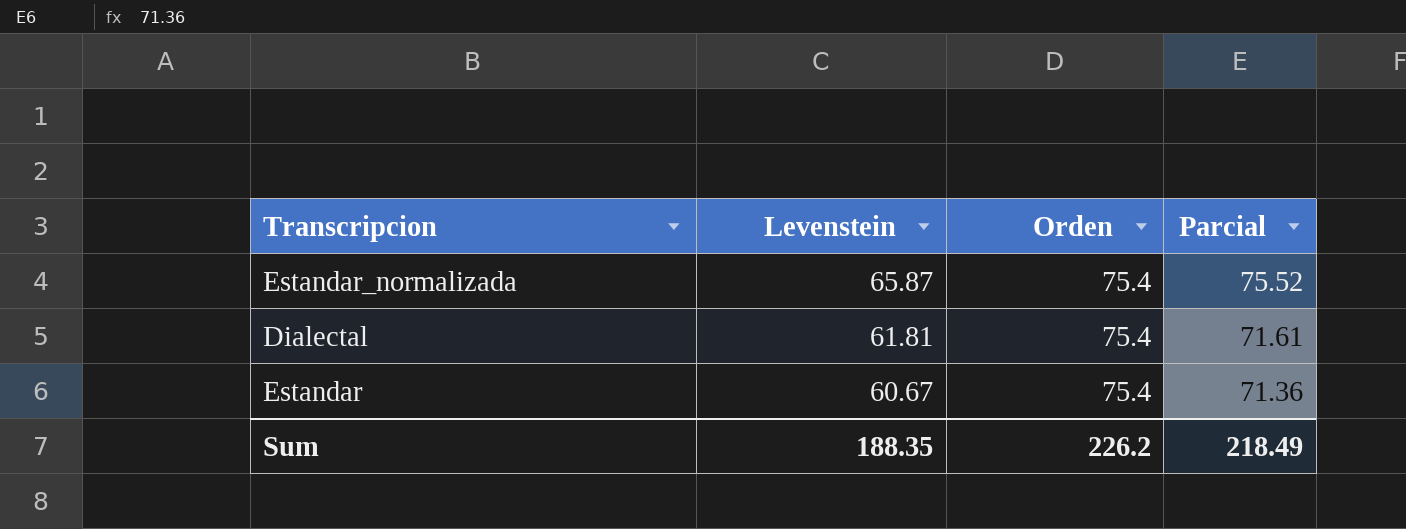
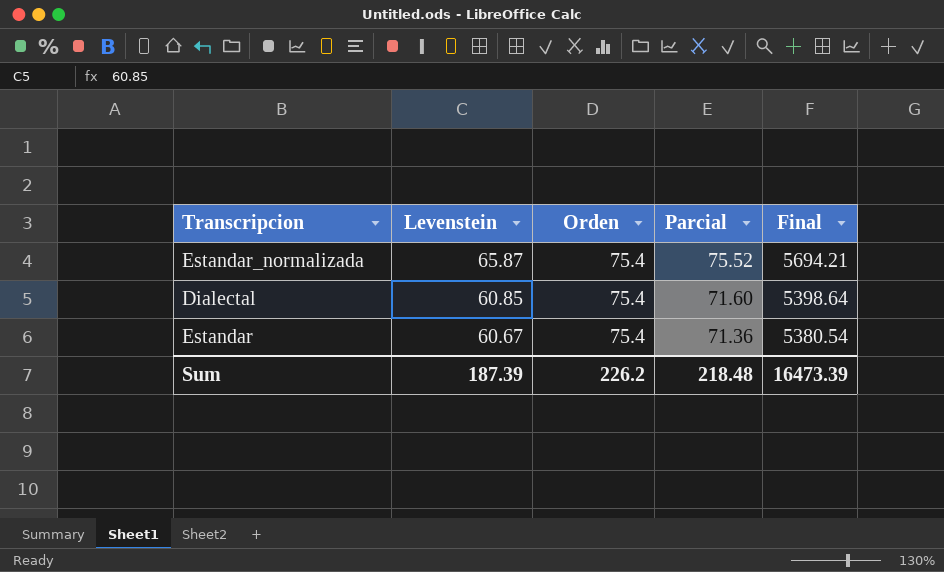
column Final | formula: none -> [Orden] * [Parcial]
Dialectal | Levenstein: 61.81 -> 60.85
Dialectal | Parcial: 71.61 -> 71.60
Sum | Levenstein: 188.35 -> 187.39
Sum | Parcial: 218.49 -> 218.48

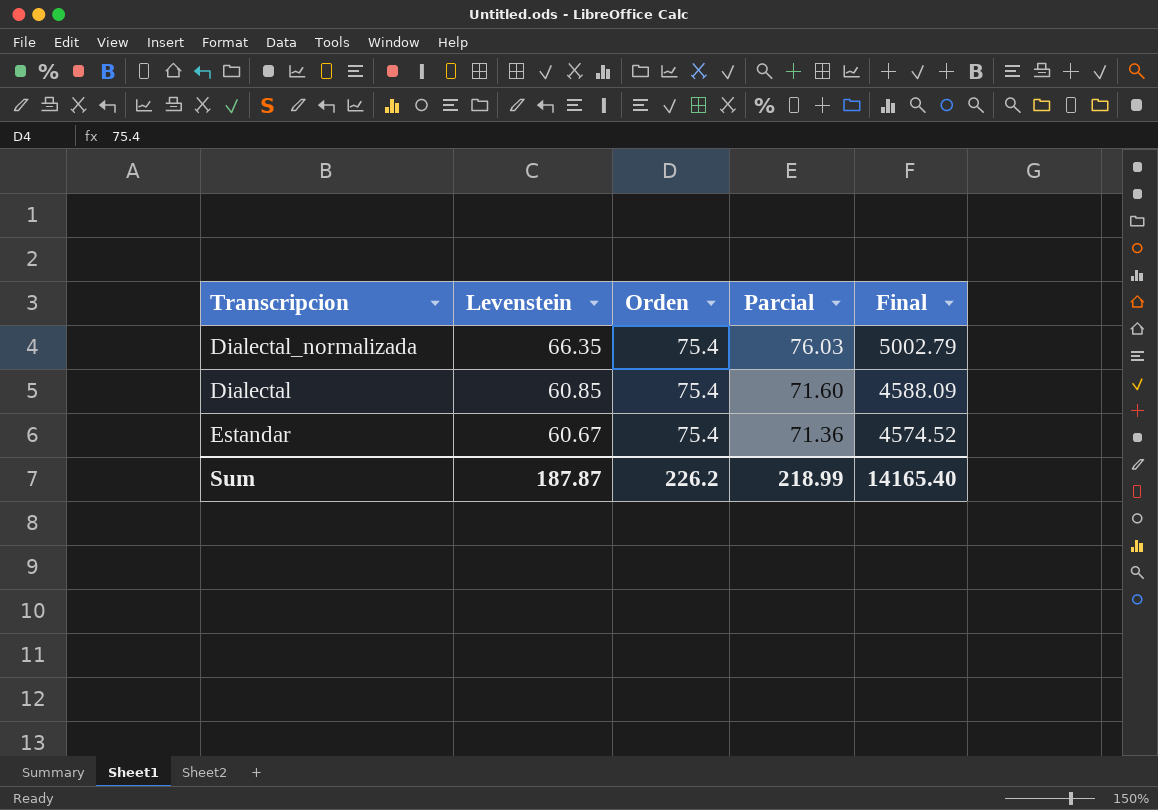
column Final | formula: [Orden] * [Parcial] -> [Levenstein] * [Orden]
row Estandar_normalizada: 65.87 | 75.4 | 75.52 | 5694.21 -> none
row Dialectal_normalizada: none -> 66.35 | 75.4 | 76.03 | 5002.79
Sum | Levenstein: 187.39 -> 187.87
Sum | Parcial: 218.48 -> 218.99
Sum | Final: 16473.39 -> 14165.40

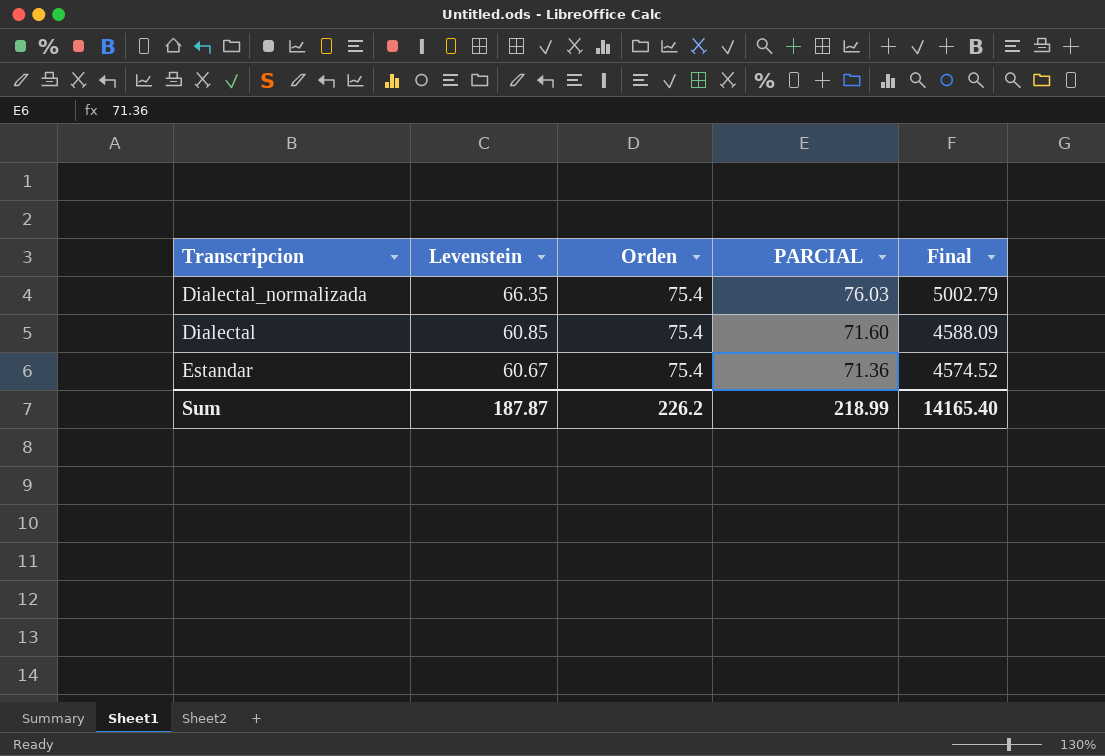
column name: Parcial -> PARCIAL

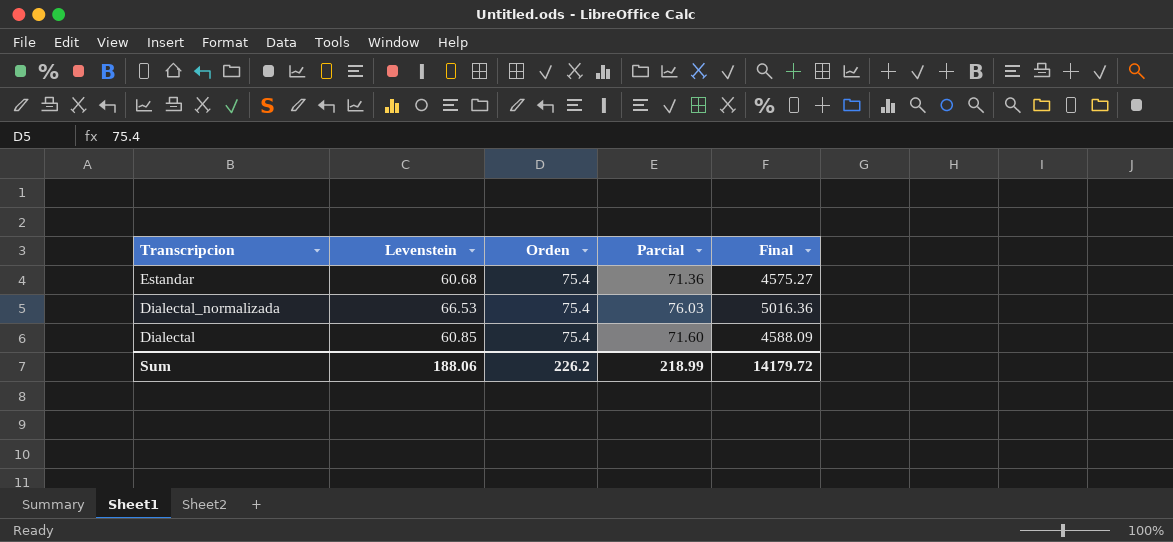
row order: Levenstein descending -> Transcripcion descending
column name: PARCIAL -> Parcial
Estandar | Levenstein: 60.67 -> 60.68
Estandar | Final: 4574.52 -> 4575.27
Dialectal_normalizada | Levenstein: 66.35 -> 66.53
Dialectal_normalizada | Final: 5002.79 -> 5016.36
Sum | Levenstein: 187.87 -> 188.06
Sum | Final: 14165.40 -> 14179.72

